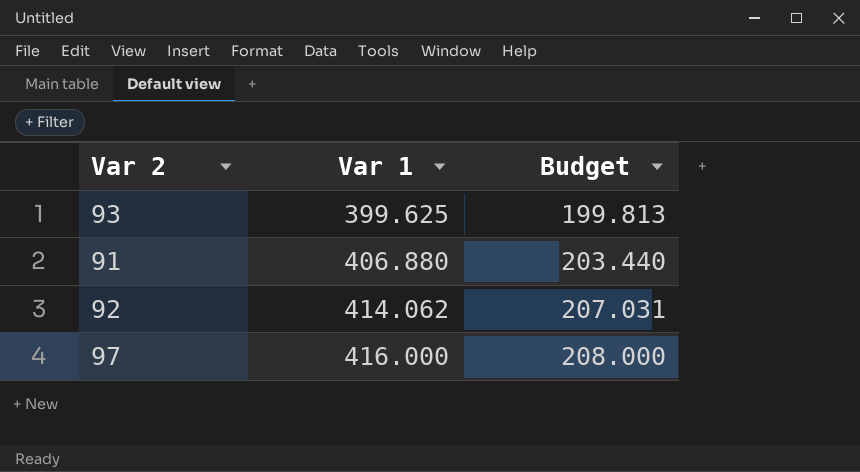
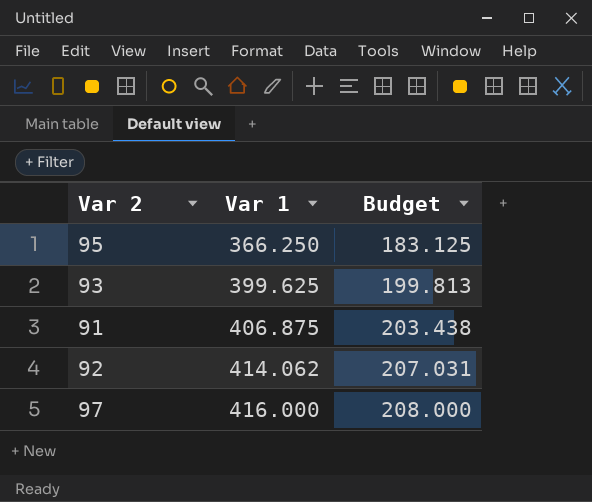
row 95: none -> 366.250 | 183.125
91 | Var 1: 406.880 -> 406.875
91 | Budget: 203.440 -> 203.438

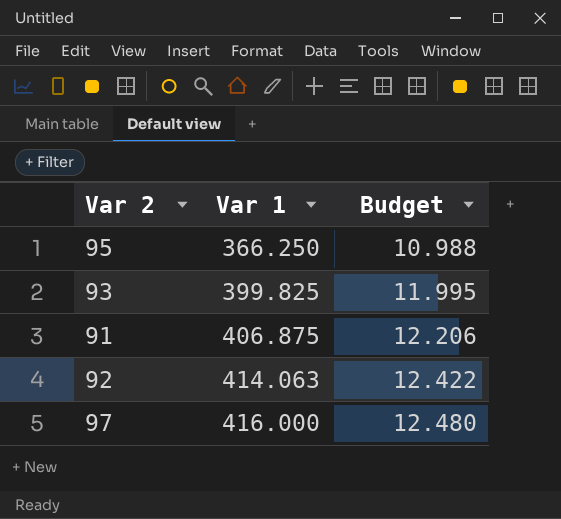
column Budget | formula: [Var 1] * 0.5 -> [Var 1] * 0.03
93 | Var 1: 399.625 -> 399.825
92 | Var 1: 414.062 -> 414.063

